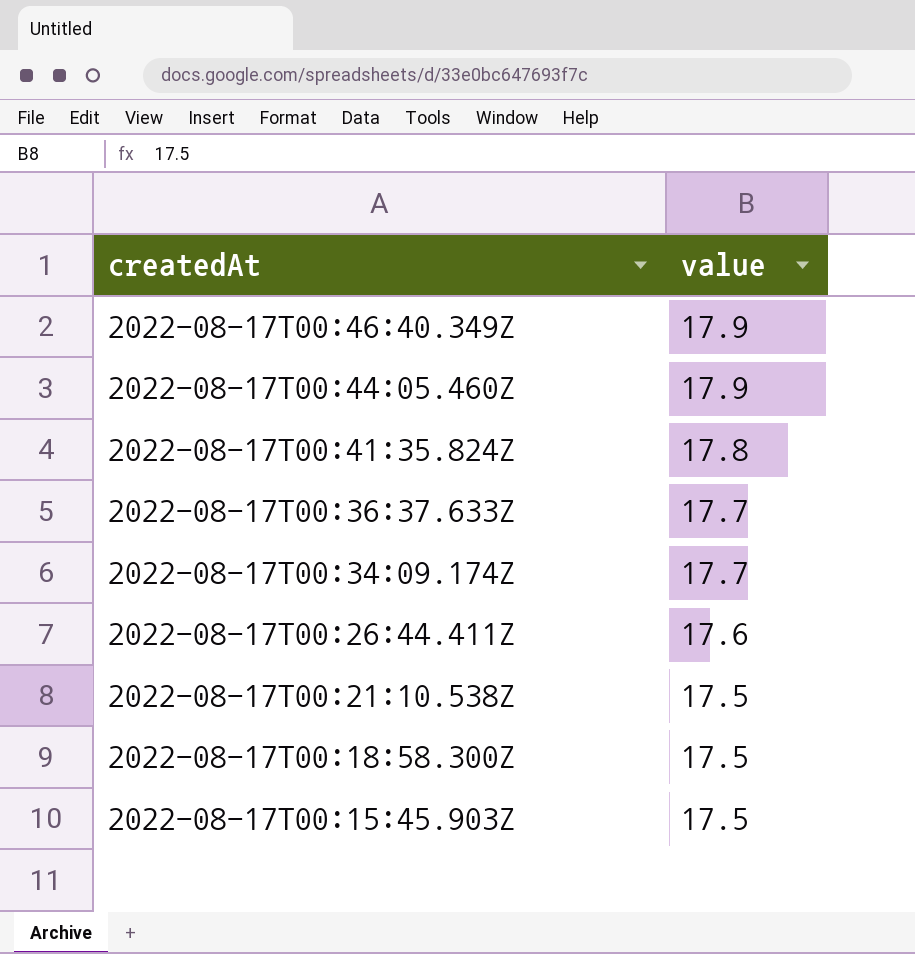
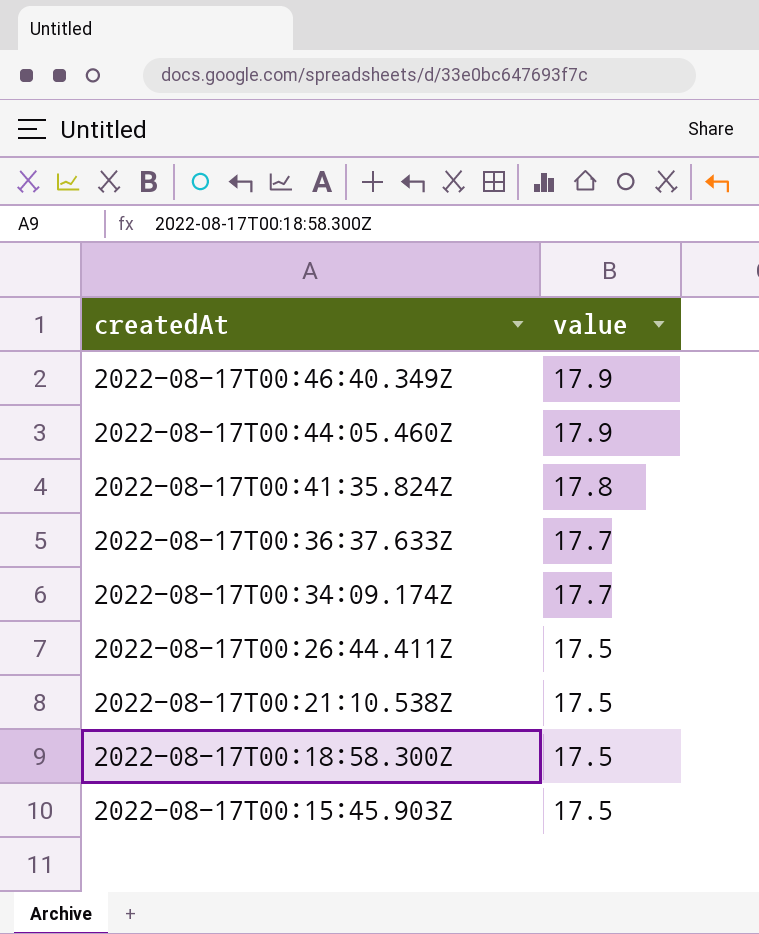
2022-08-17T00:26:44.411Z | value: 17.6 -> 17.5

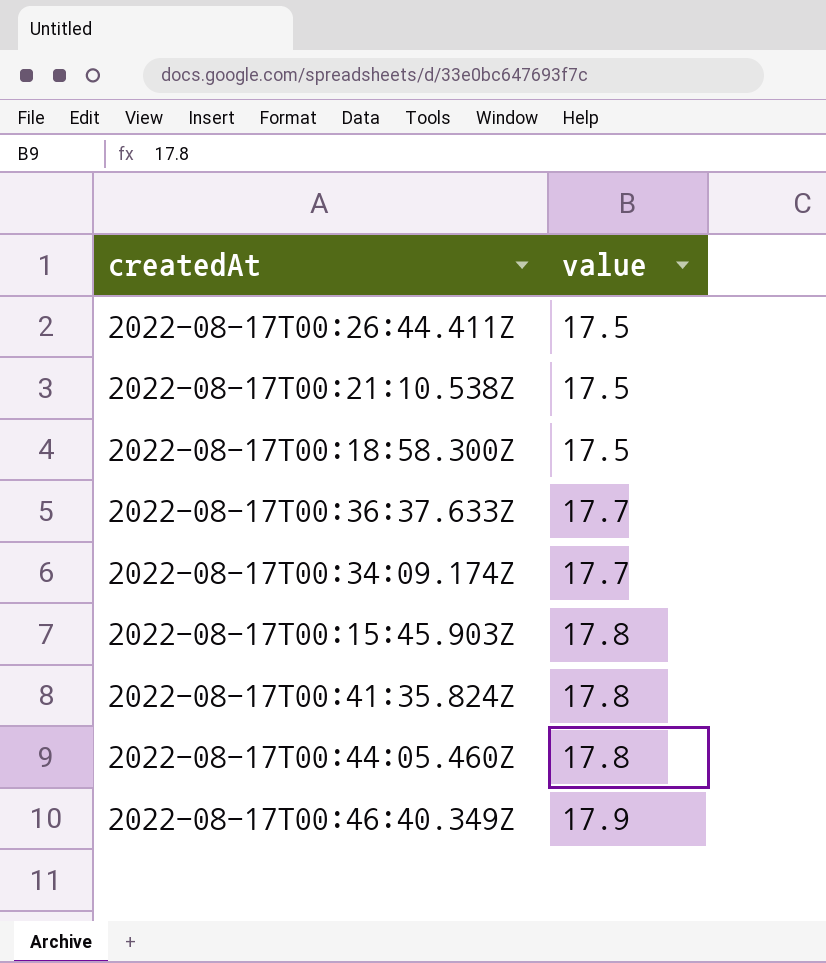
row order: createdAt descending -> value ascending
2022-08-17T00:15:45.903Z | value: 17.5 -> 17.8
2022-08-17T00:44:05.460Z | value: 17.9 -> 17.8

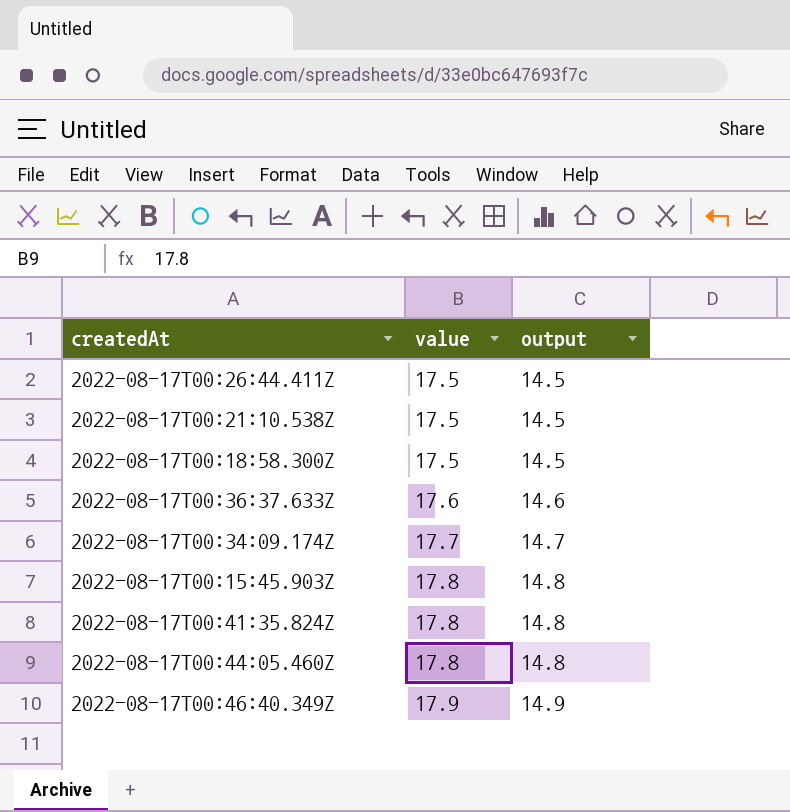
column output | formula: none -> [value] - 3
2022-08-17T00:36:37.633Z | value: 17.7 -> 17.6

